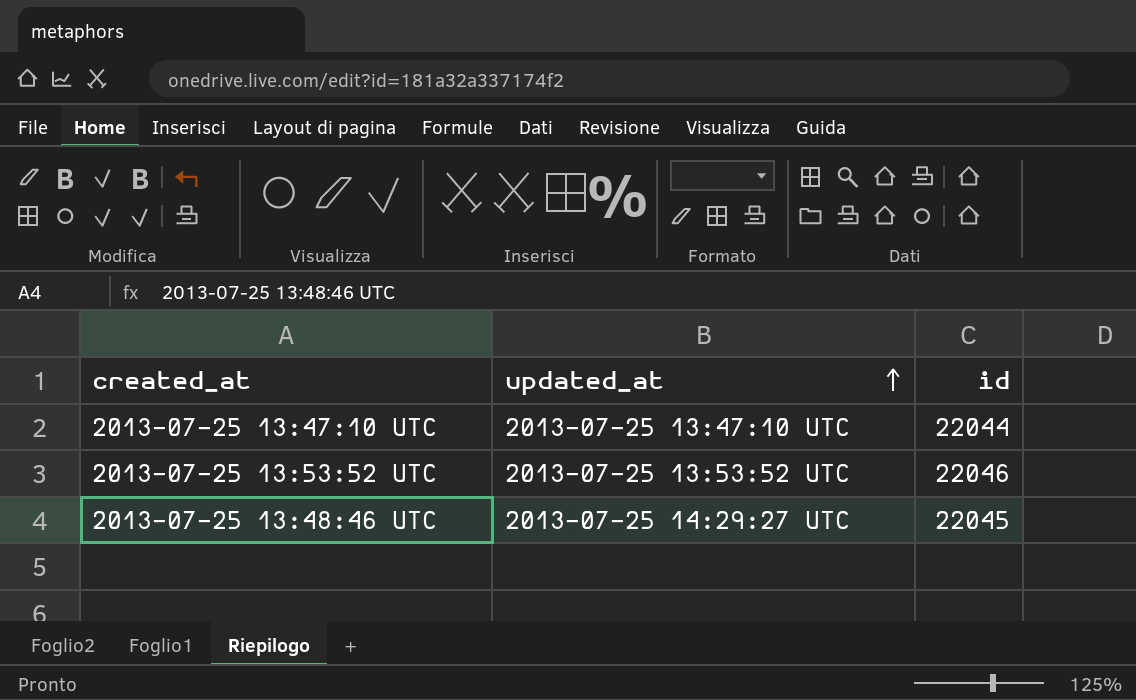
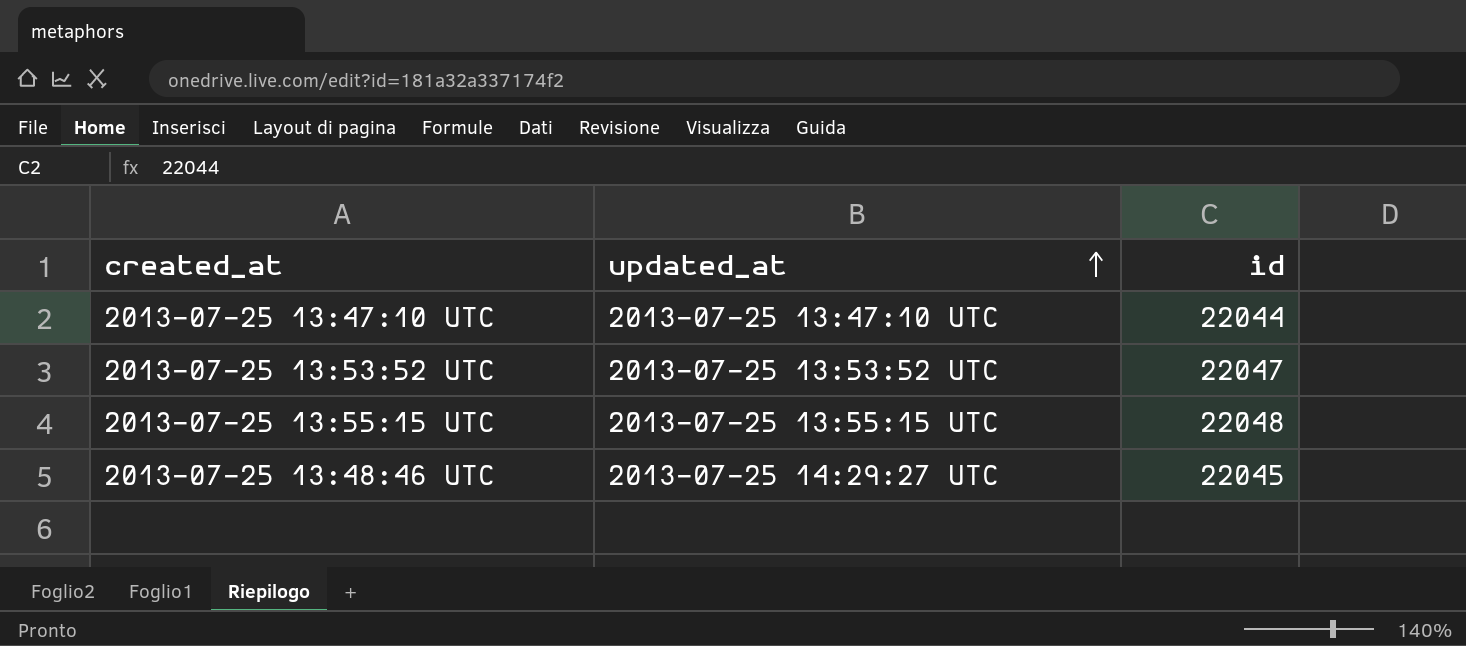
2013-07-25 13:53:52 UTC | id: 22046 -> 22047
row 2013-07-25 13:55:15 UTC: none -> 2013-07-25 13:55:15 UTC | 22048

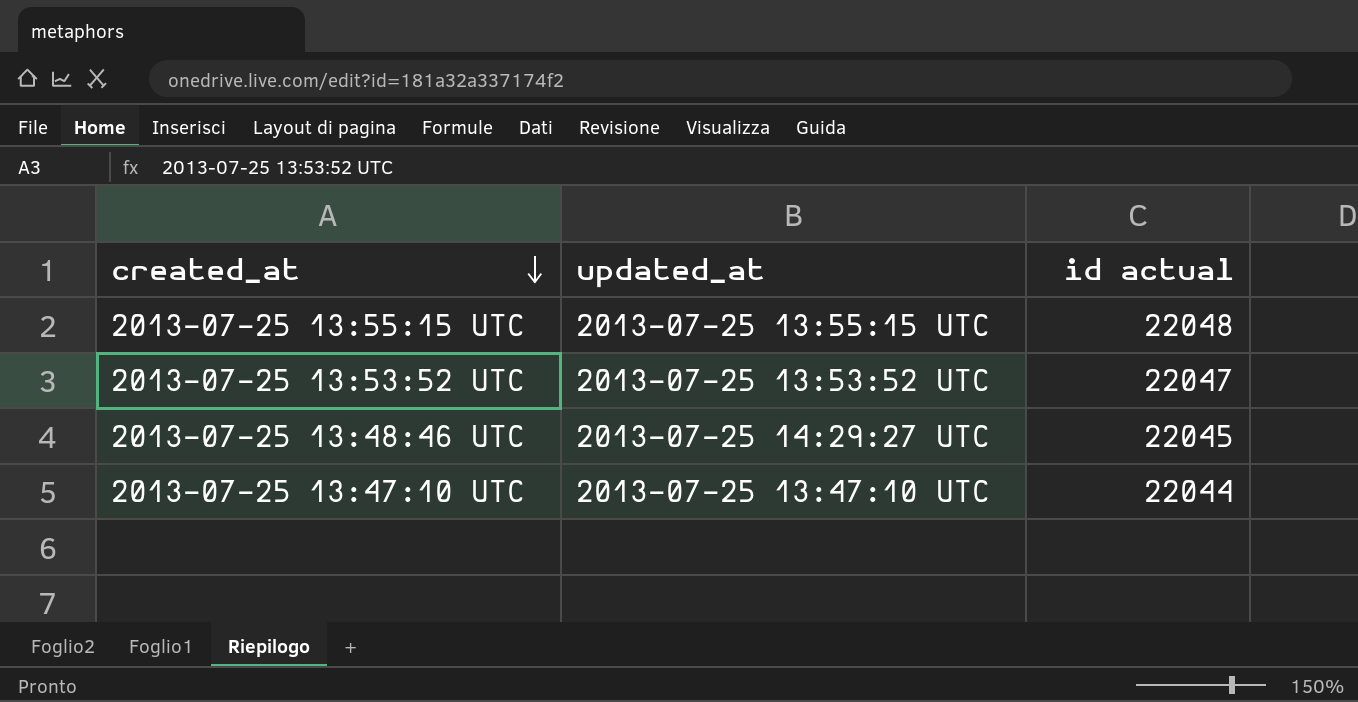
row order: updated_at ascending -> created_at descending
column name: id -> id actual

